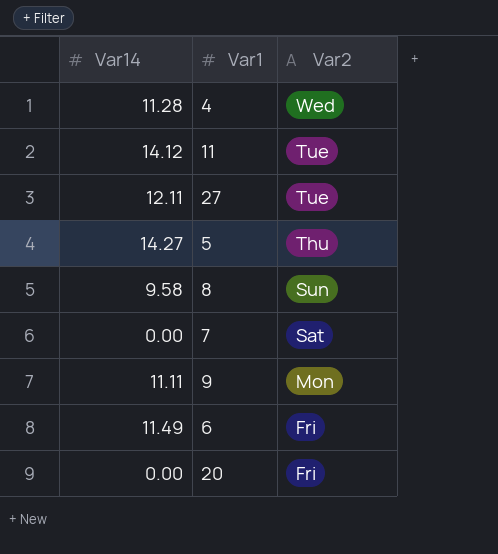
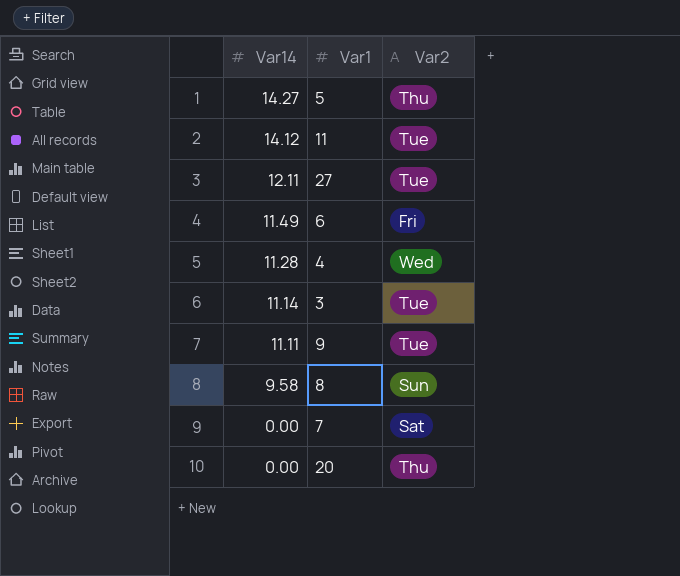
row order: Var2 descending -> Var14 descending
row 3: none -> 11.14 | Tue
9 | Var2: Mon -> Tue
20 | Var2: Fri -> Thu

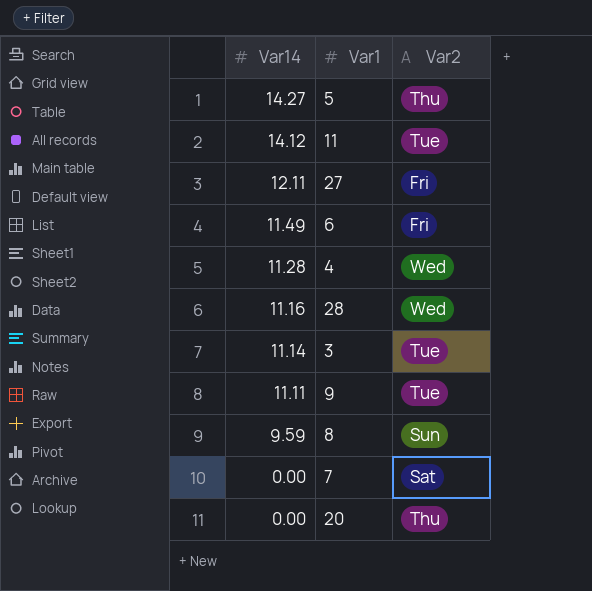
27 | Var2: Tue -> Fri
row 28: none -> 11.16 | Wed
8 | Var14: 9.58 -> 9.59

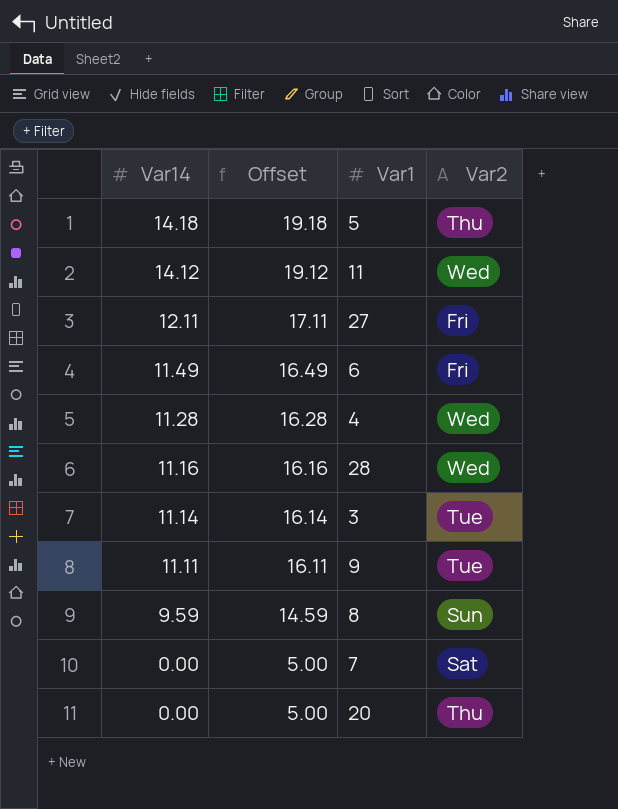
column Offset | formula: none -> [Var14] + 5
5 | Var14: 14.27 -> 14.18
11 | Var2: Tue -> Wed

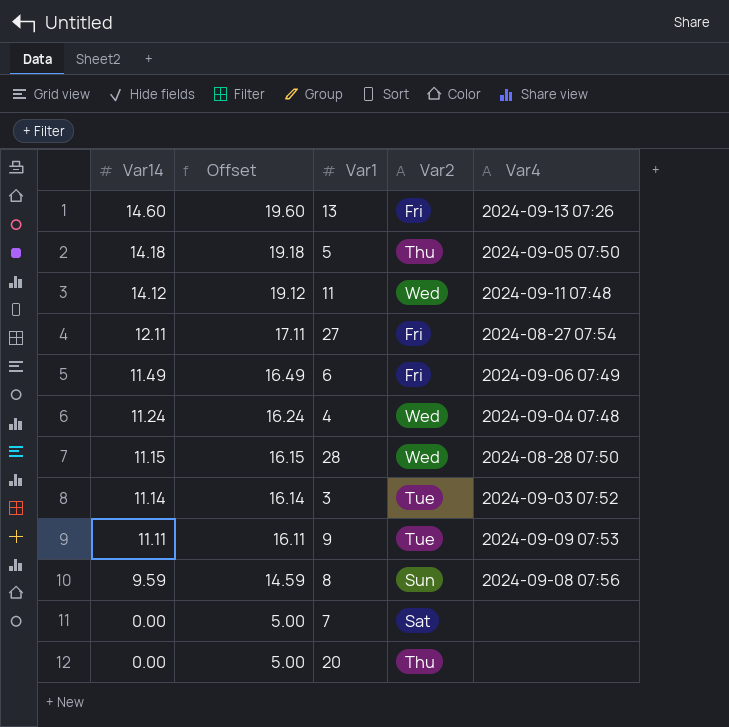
column Var4 | position: none -> 5
row 13: none -> 14.60 | 19.60 | Fri | 2024-09-13 07:26
4 | Var14: 11.28 -> 11.24
4 | Offset: 16.28 -> 16.24
28 | Var14: 11.16 -> 11.15
28 | Offset: 16.16 -> 16.15

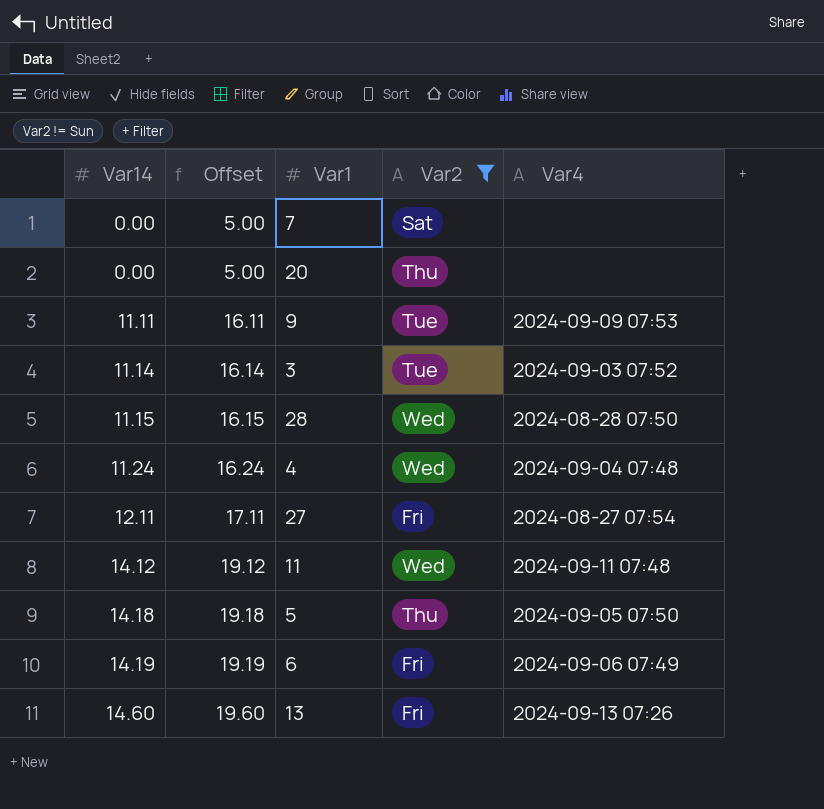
filter: none -> Var2 != Sun
row order: Var14 descending -> Var14 ascending
6 | Var14: 11.49 -> 14.19
6 | Offset: 16.49 -> 19.19

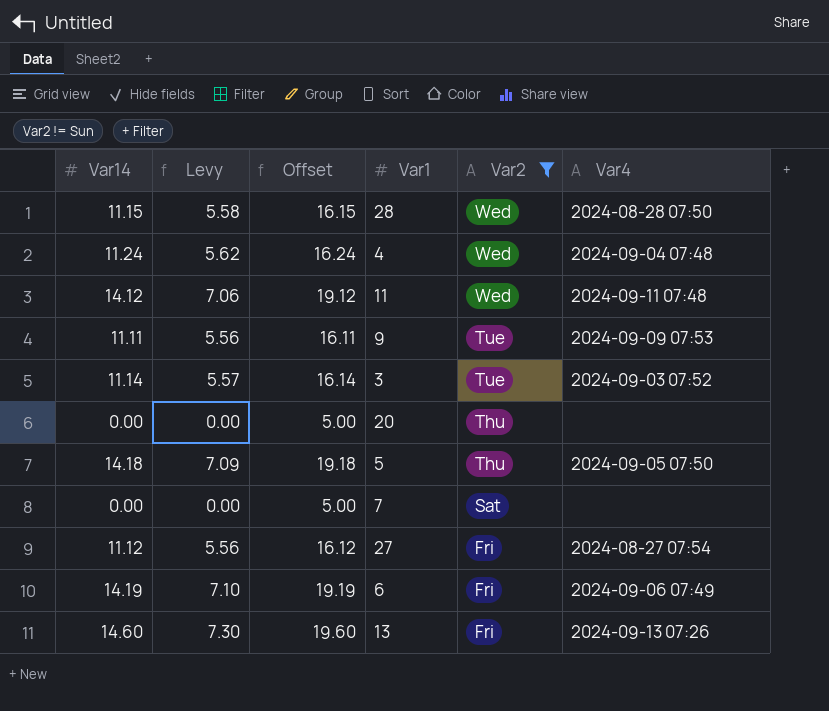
row order: Var14 ascending -> Var2 descending
column Levy | formula: none -> [Var14] * 0.5
27 | Var14: 12.11 -> 11.12
27 | Offset: 17.11 -> 16.12

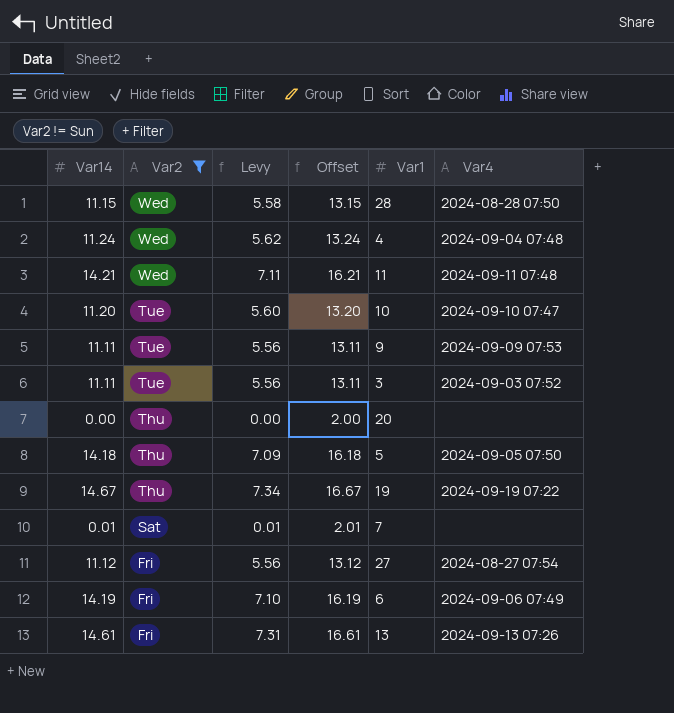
column Var2 | position: 5 -> 2
column Offset | formula: [Var14] + 5 -> [Var14] + 2
11 | Var14: 14.12 -> 14.21
11 | Levy: 7.06 -> 7.11
row 10: none -> 11.20 | Tue | 5.60 | 13.20 | 2024-09-10 07:47
3 | Var14: 11.14 -> 11.11
3 | Levy: 5.57 -> 5.56
row 19: none -> 14.67 | Thu | 7.34 | 16.67 | 2024-09-19 07:22
7 | Var14: 0.00 -> 0.01
7 | Levy: 0.00 -> 0.01
13 | Var14: 14.60 -> 14.61
13 | Levy: 7.30 -> 7.31

